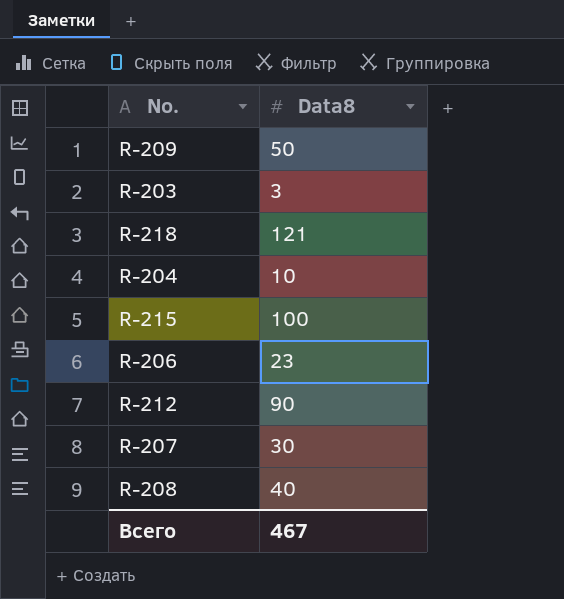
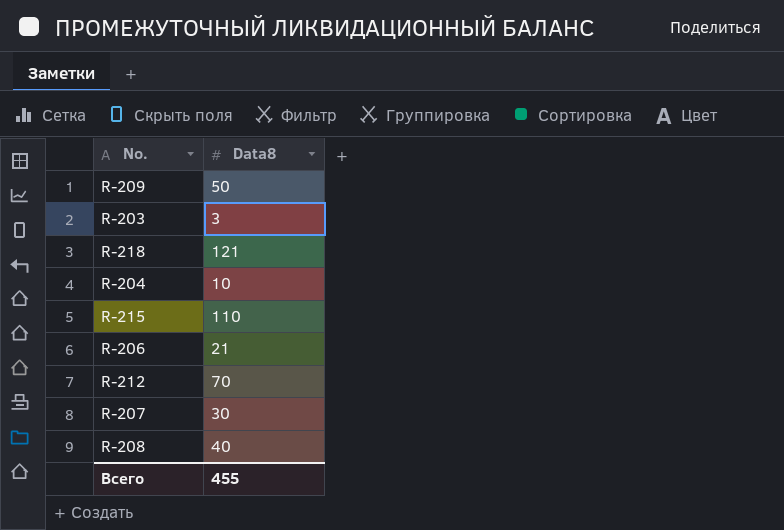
R-215 | Data8: 100 -> 110
R-206 | Data8: 23 -> 21
R-212 | Data8: 90 -> 70
Всего | Data8: 467 -> 455

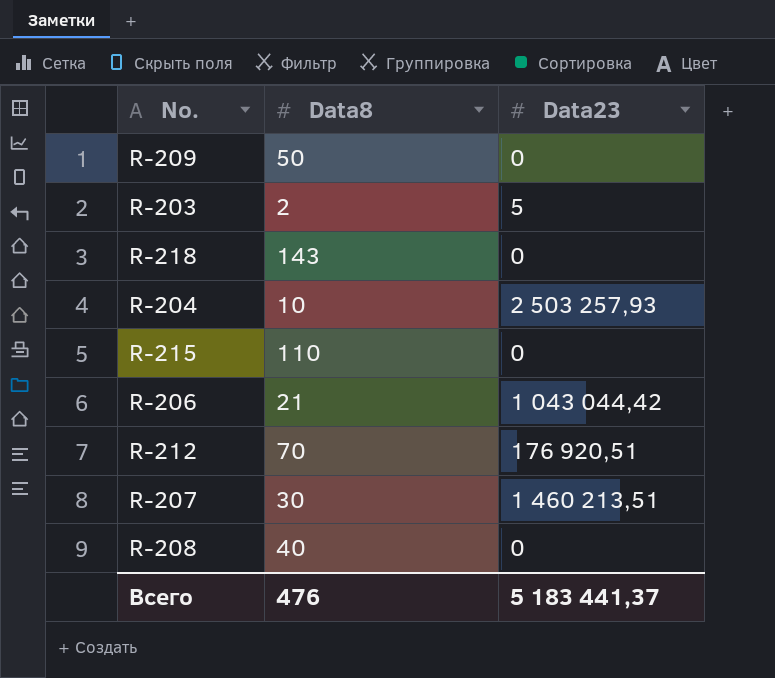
column Data23 | position: none -> 3
R-203 | Data8: 3 -> 2
R-218 | Data8: 121 -> 143
Всего | Data8: 455 -> 476

